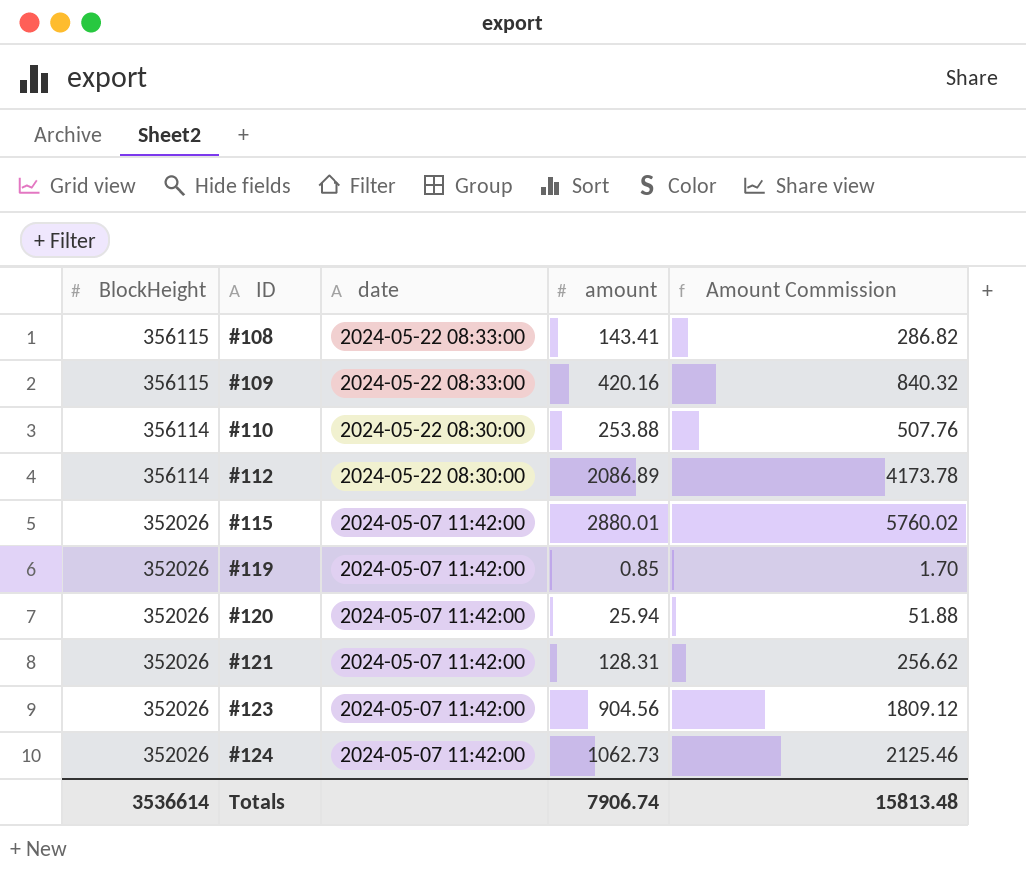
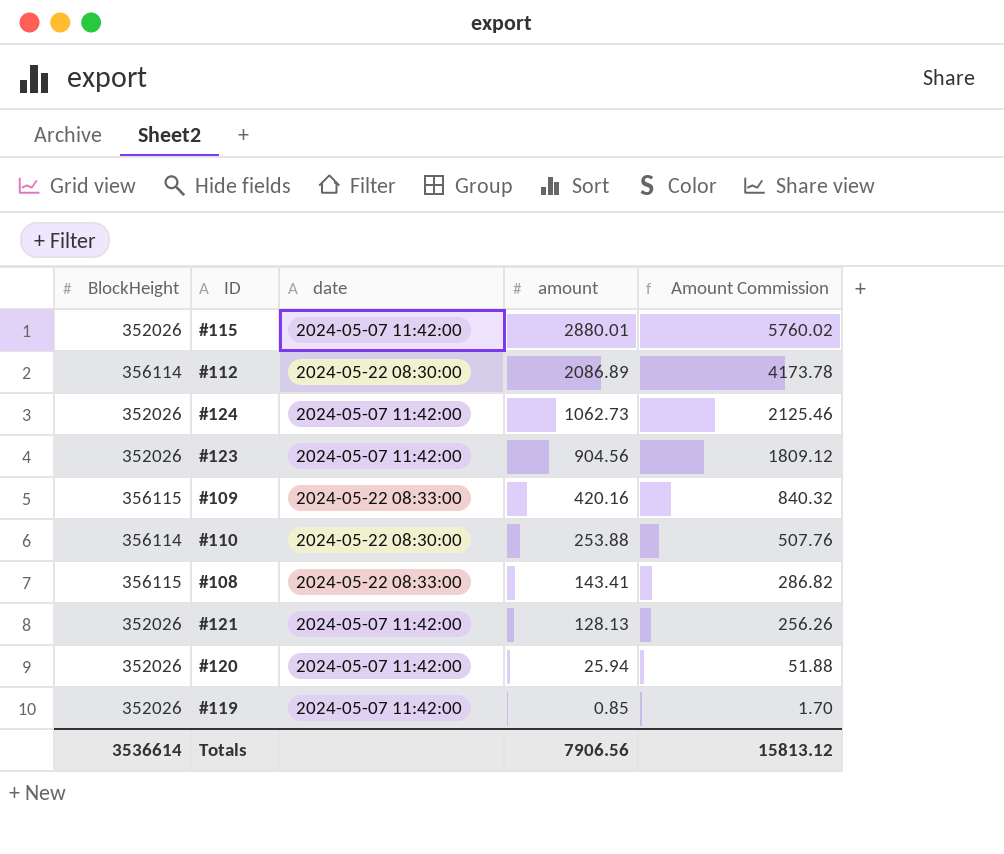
row order: BlockHeight descending -> amount descending
#121 | amount: 128.31 -> 128.13
#121 | Amount Commission: 256.62 -> 256.26
Totals | amount: 7906.74 -> 7906.56
Totals | Amount Commission: 15813.48 -> 15813.12

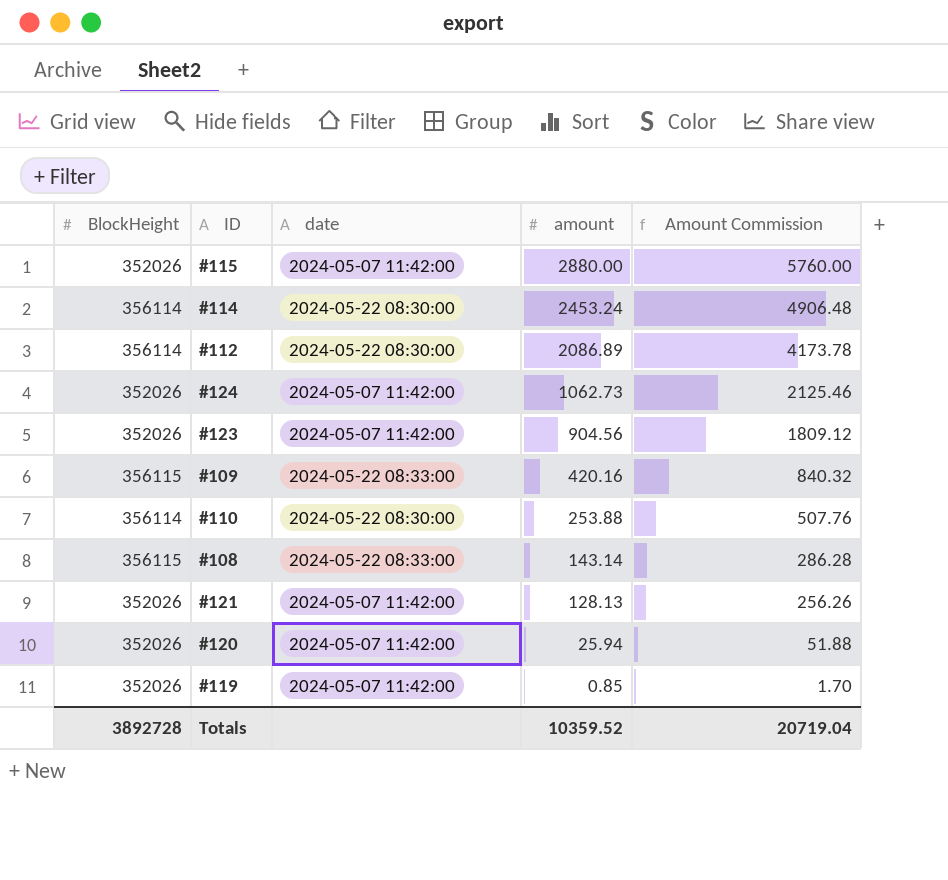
#115 | amount: 2880.01 -> 2880.00
#115 | Amount Commission: 5760.02 -> 5760.00
row #114: none -> 356114 | 2024-05-22 08:30:00 | 2453.24 | 4906.48
#108 | amount: 143.41 -> 143.14
#108 | Amount Commission: 286.82 -> 286.28
Totals | BlockHeight: 3536614 -> 3892728
Totals | amount: 7906.56 -> 10359.52
Totals | Amount Commission: 15813.12 -> 20719.04

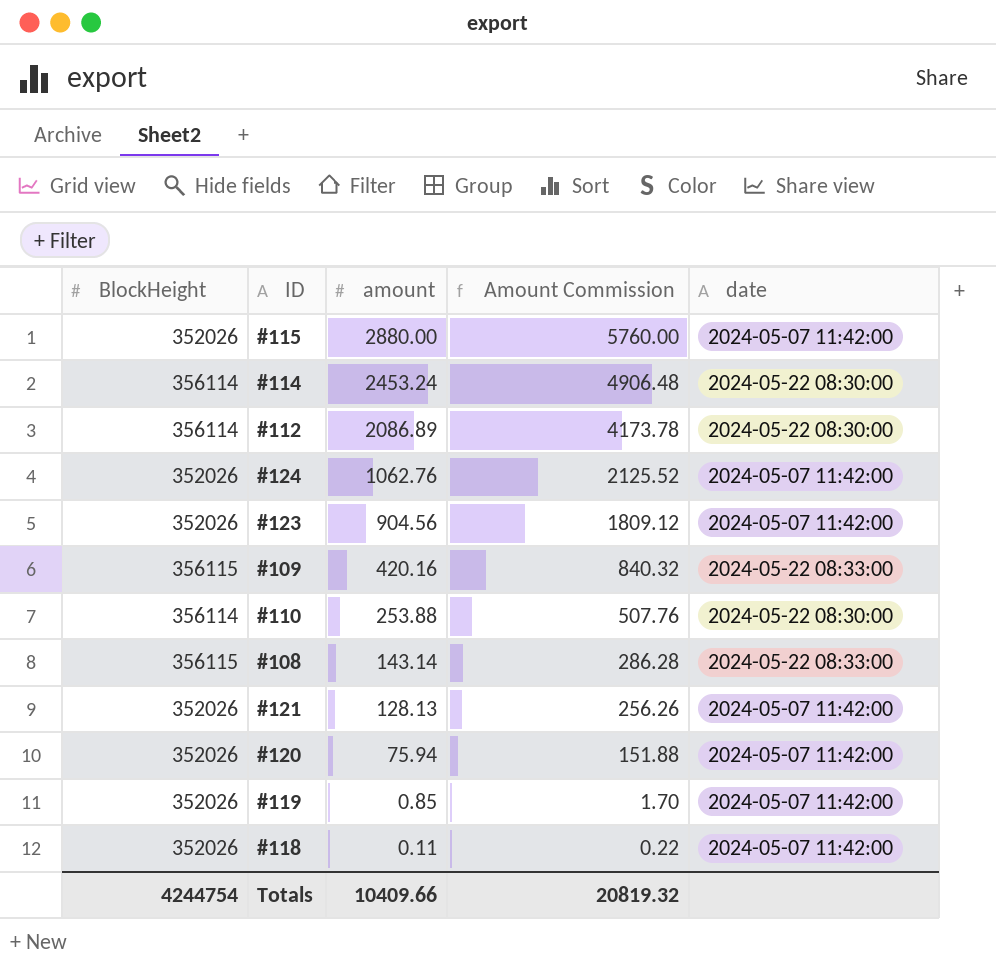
column date | position: 3 -> 5
#124 | amount: 1062.73 -> 1062.76
#124 | Amount Commission: 2125.46 -> 2125.52
#120 | amount: 25.94 -> 75.94
#120 | Amount Commission: 51.88 -> 151.88
row #118: none -> 352026 | 0.11 | 0.22 | 2024-05-07 11:42:00
Totals | BlockHeight: 3892728 -> 4244754
Totals | amount: 10359.52 -> 10409.66
Totals | Amount Commission: 20719.04 -> 20819.32

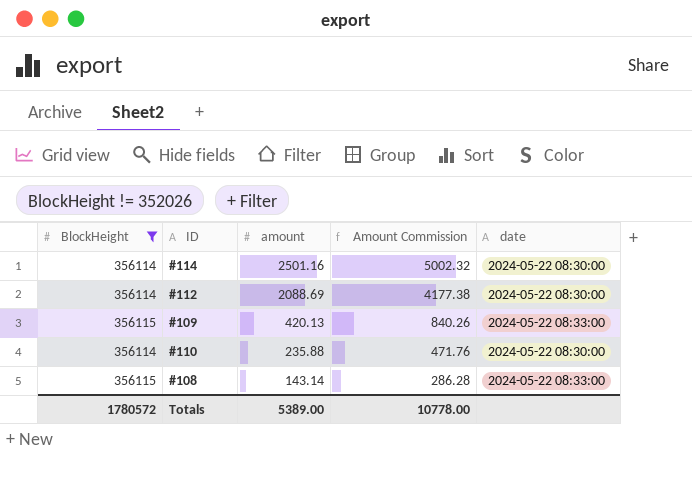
filter: none -> BlockHeight != 352026
#114 | amount: 2453.24 -> 2501.16
#114 | Amount Commission: 4906.48 -> 5002.32
#112 | amount: 2086.89 -> 2088.69
#112 | Amount Commission: 4173.78 -> 4177.38
#109 | amount: 420.16 -> 420.13
#109 | Amount Commission: 840.32 -> 840.26
#110 | amount: 253.88 -> 235.88
#110 | Amount Commission: 507.76 -> 471.76
Totals | BlockHeight: 4244754 -> 1780572
Totals | amount: 10409.66 -> 5389.00
Totals | Amount Commission: 20819.32 -> 10778.00

